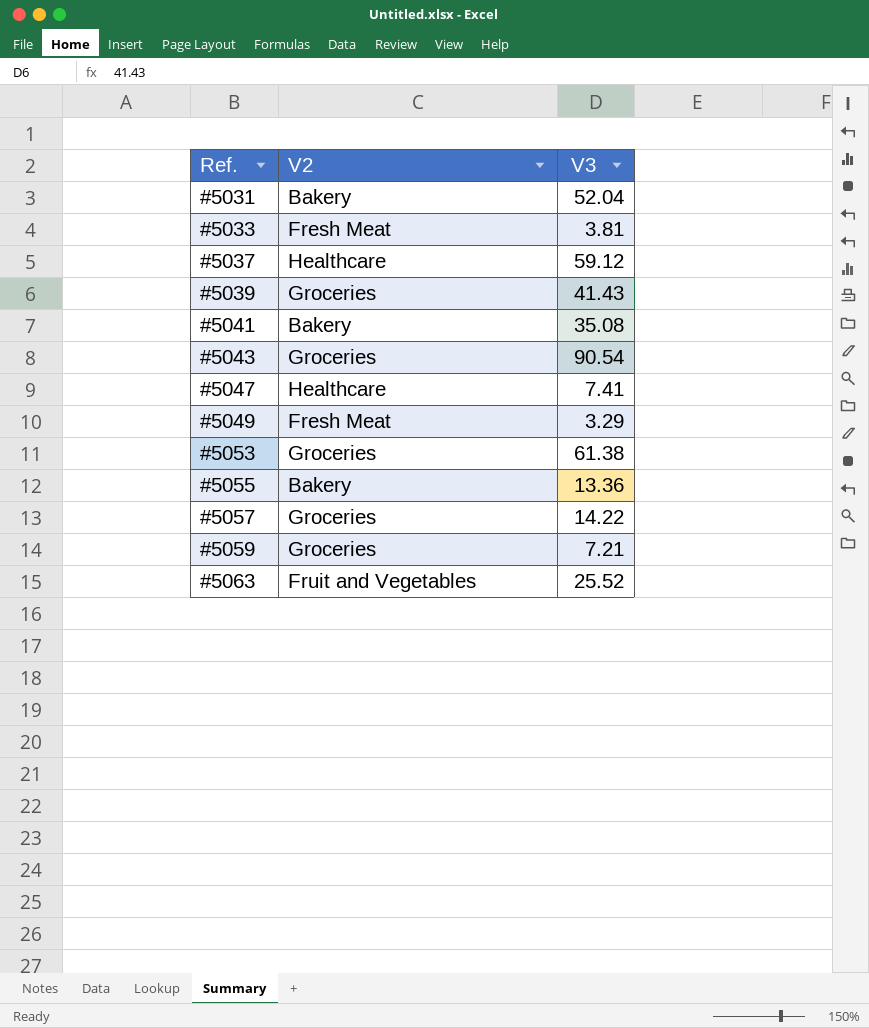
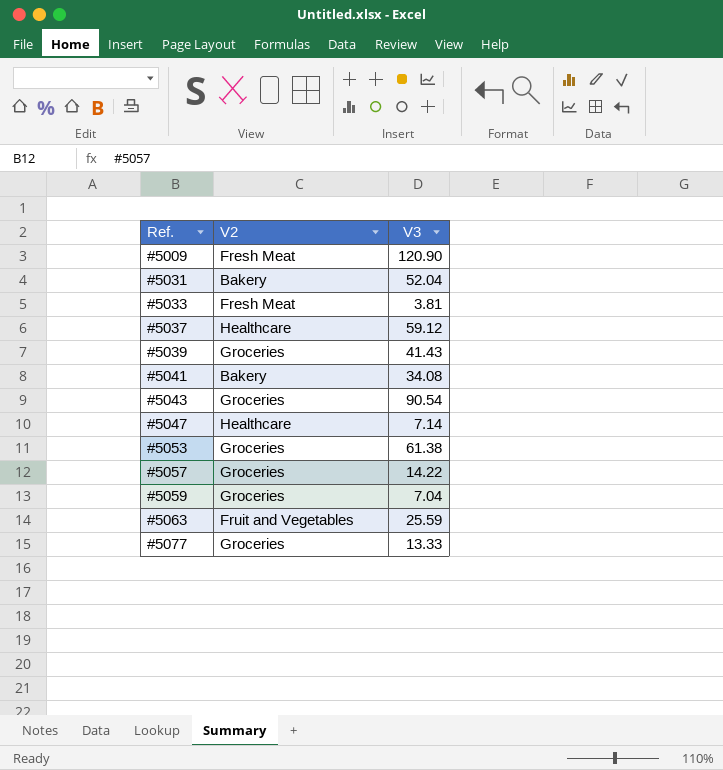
row #5049: Fresh Meat | 3.29 -> none
row #5055: Bakery | 13.36 -> none
row #5009: none -> Fresh Meat | 120.90
#5041 | V3: 35.08 -> 34.08
#5047 | V3: 7.41 -> 7.14
#5059 | V3: 7.21 -> 7.04
#5063 | V3: 25.52 -> 25.59
row #5077: none -> Groceries | 13.33

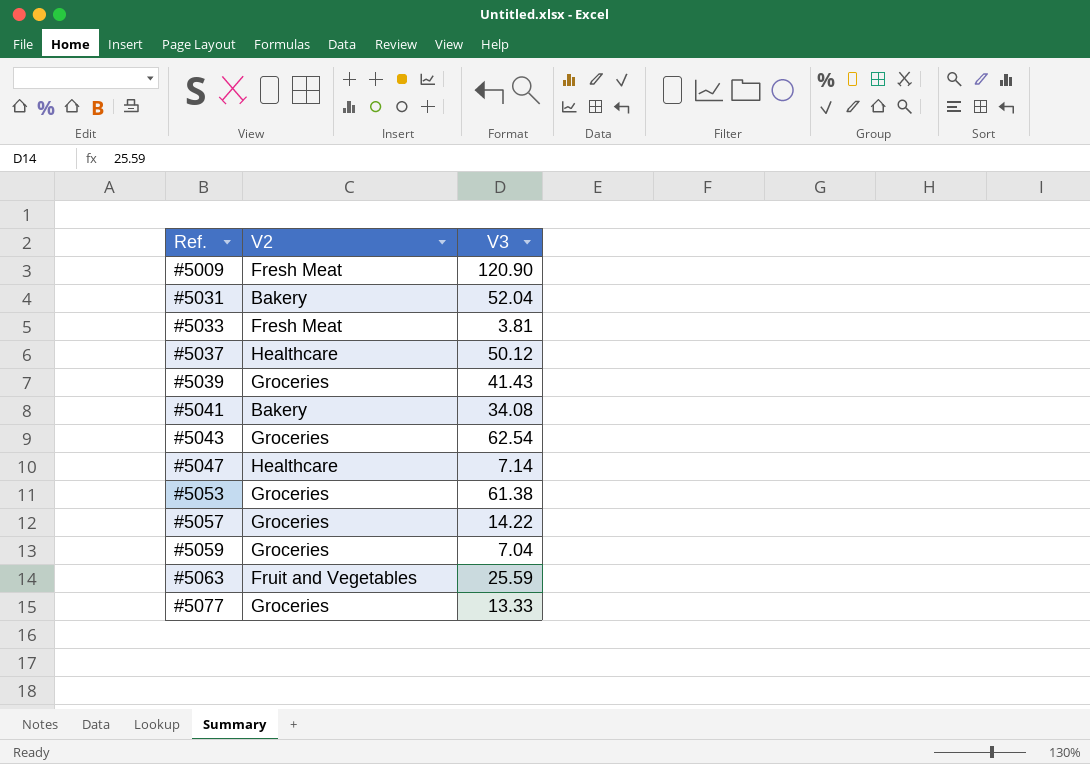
#5037 | V3: 59.12 -> 50.12
#5043 | V3: 90.54 -> 62.54

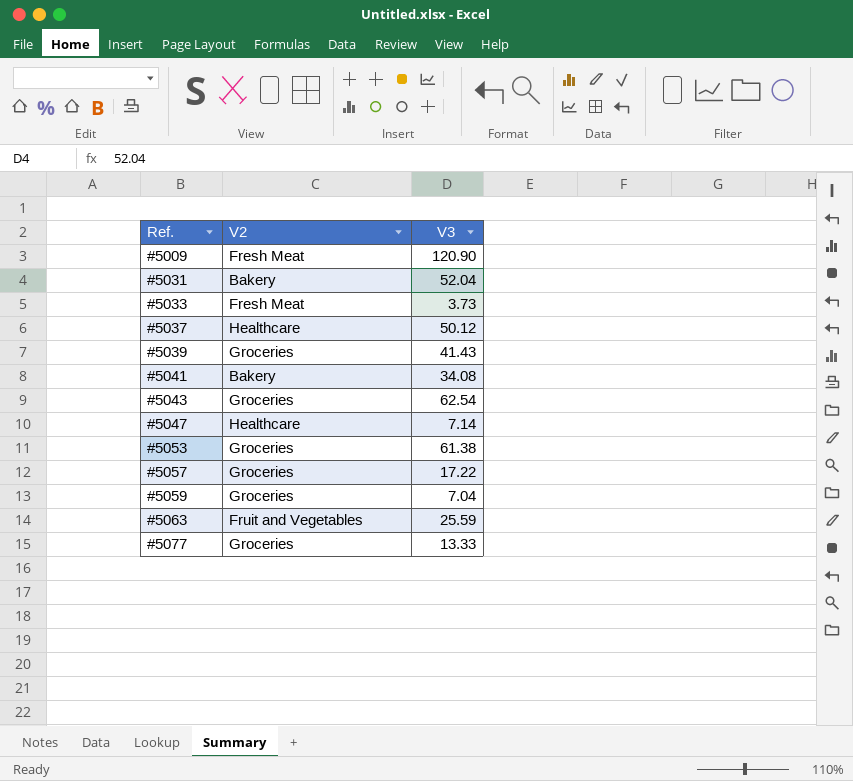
#5033 | V3: 3.81 -> 3.73
#5057 | V3: 14.22 -> 17.22

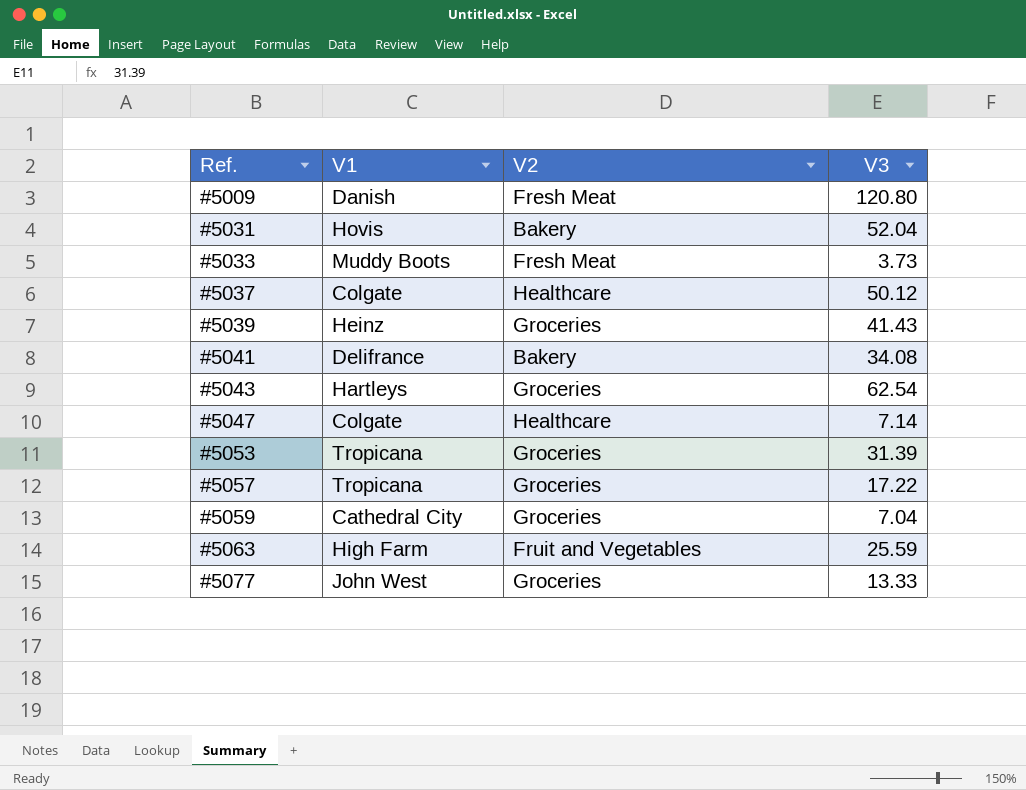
column V1 | position: none -> 2
#5009 | V3: 120.90 -> 120.80
#5053 | V3: 61.38 -> 31.39

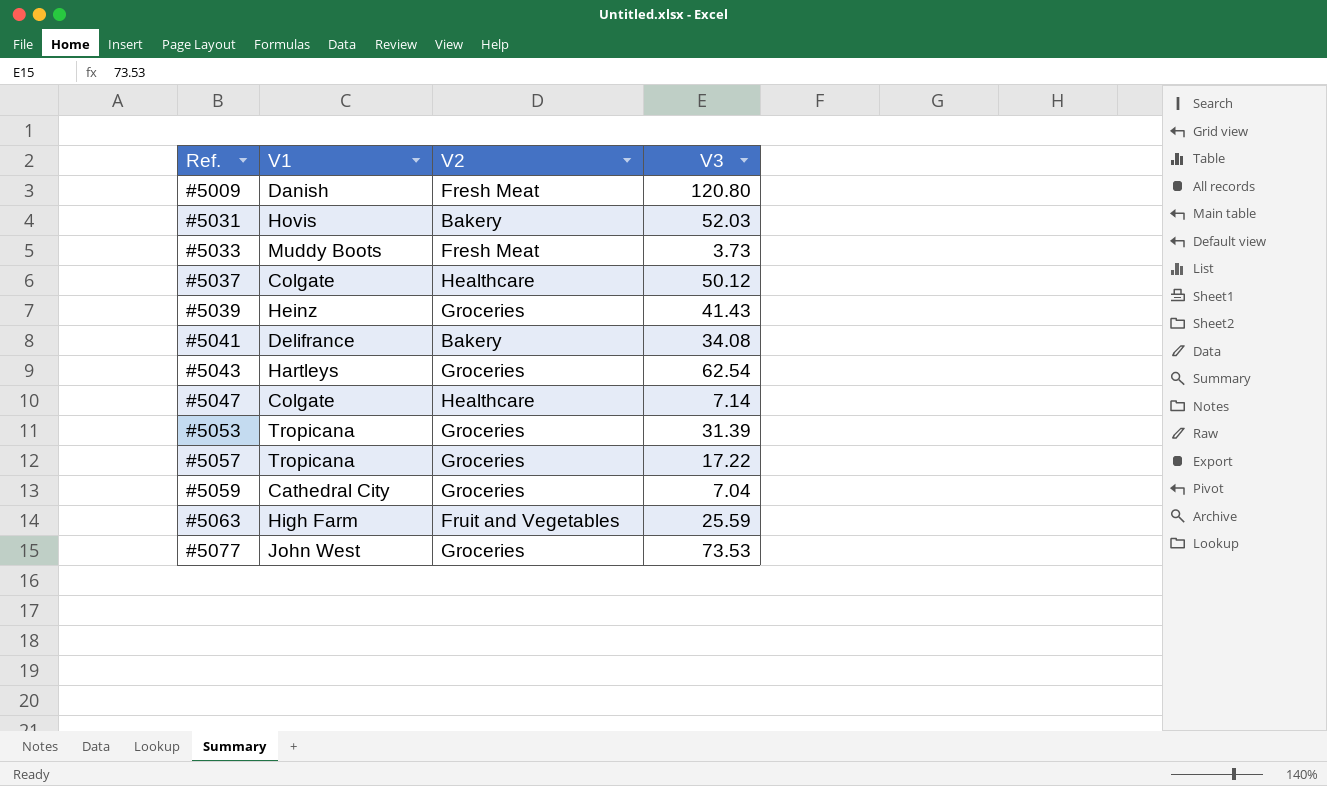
#5031 | V3: 52.04 -> 52.03
#5077 | V3: 13.33 -> 73.53

